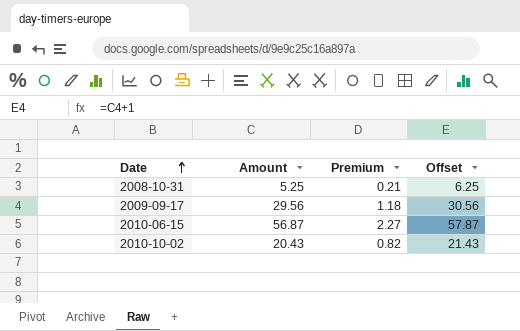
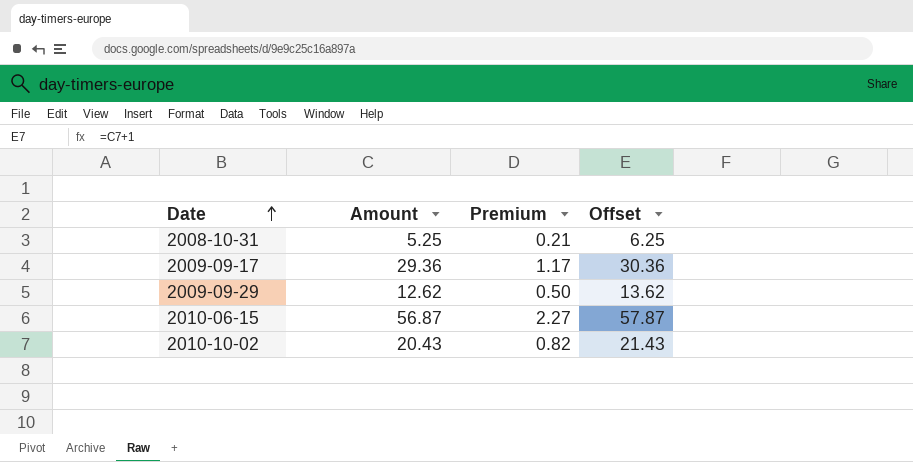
2009-09-17 | Amount: 29.56 -> 29.36
2009-09-17 | Premium: 1.18 -> 1.17
2009-09-17 | Offset: 30.56 -> 30.36
row 2009-09-29: none -> 12.62 | 0.50 | 13.62

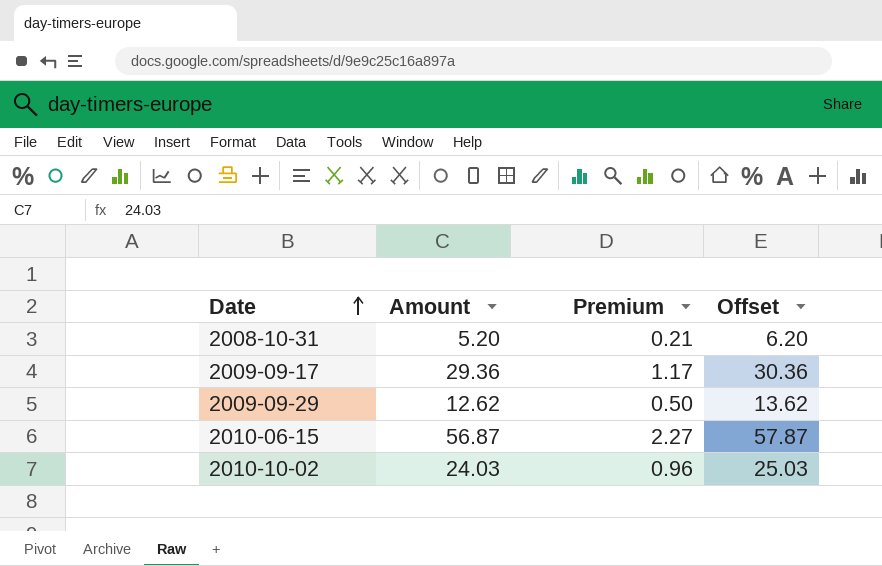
2008-10-31 | Amount: 5.25 -> 5.20
2008-10-31 | Offset: 6.25 -> 6.20
2010-10-02 | Amount: 20.43 -> 24.03
2010-10-02 | Premium: 0.82 -> 0.96
2010-10-02 | Offset: 21.43 -> 25.03

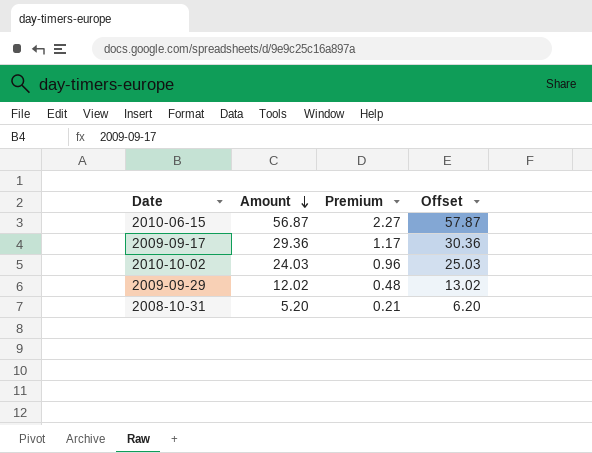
row order: Date ascending -> Amount descending
2009-09-29 | Amount: 12.62 -> 12.02
2009-09-29 | Premium: 0.50 -> 0.48
2009-09-29 | Offset: 13.62 -> 13.02

